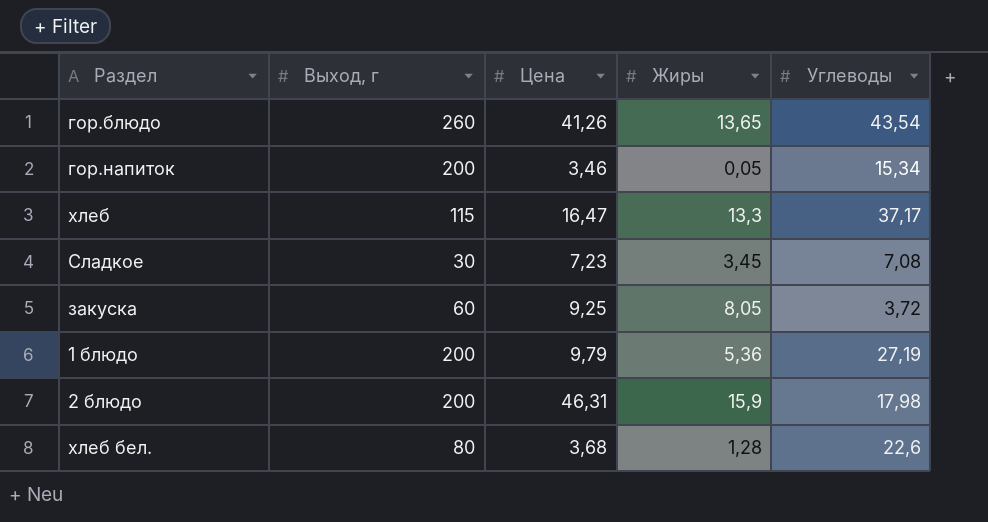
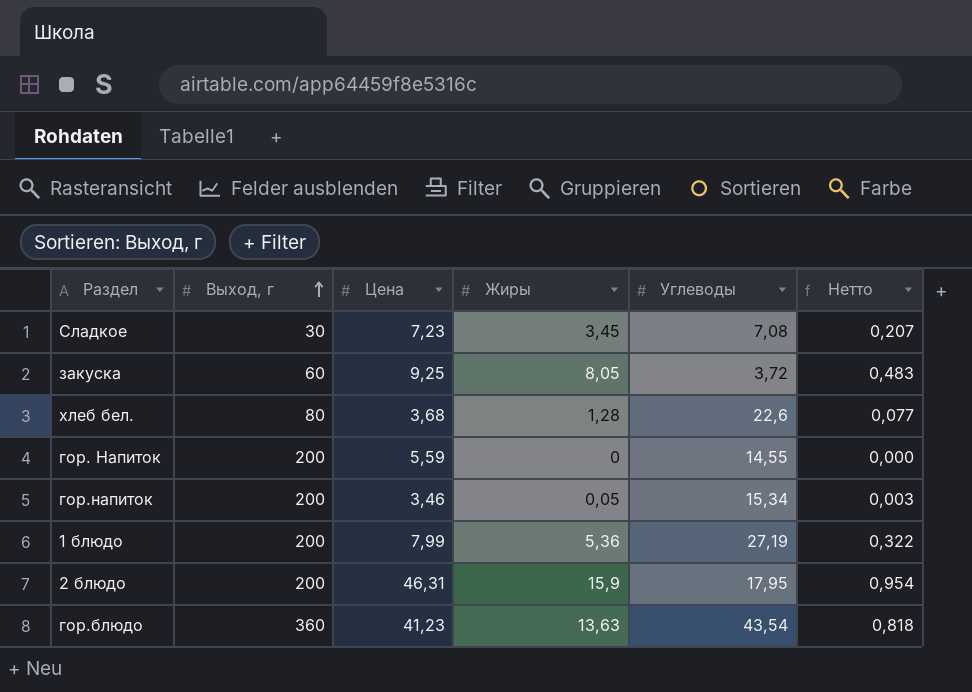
row order: none -> Выход, г ascending
column Нетто | formula: none -> [Жиры] * 0,06
row хлеб: 115 | 16,47 | 13,3 | 37,17 -> none
row гор. Напиток: none -> 200 | 5,59 | 0 | 14,55 | 0,000
1 блюдо | Цена: 9,79 -> 7,99
2 блюдо | Углеводы: 17,98 -> 17,95
гор.блюдо | Выход, г: 260 -> 360
гор.блюдо | Цена: 41,26 -> 41,23
гор.блюдо | Жиры: 13,65 -> 13,63

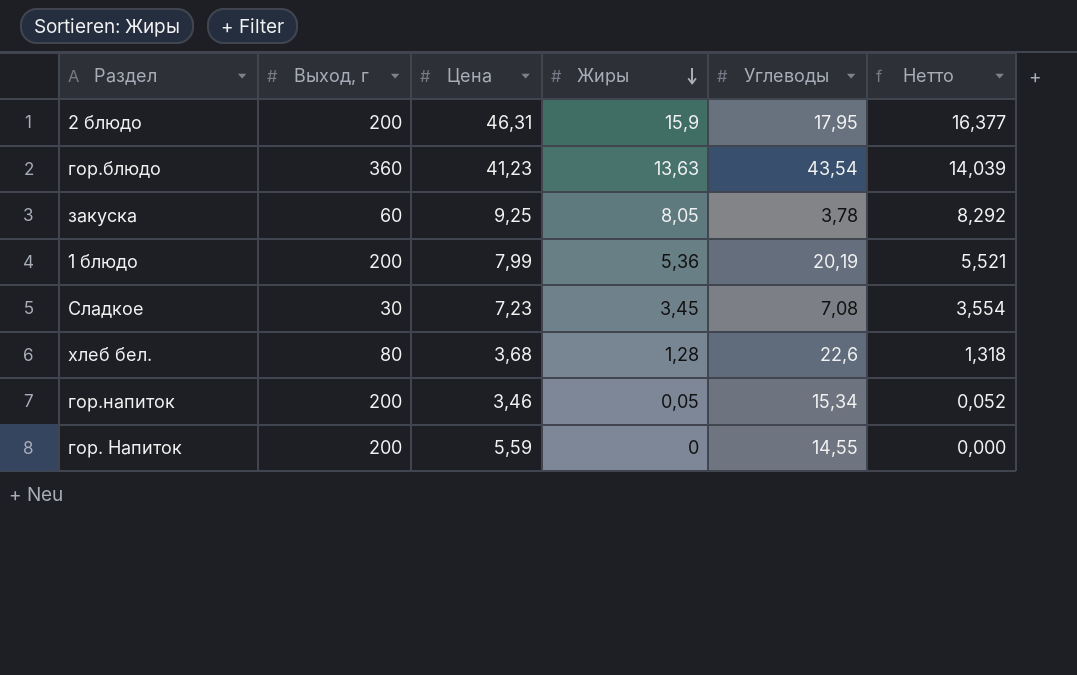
row order: Выход, г ascending -> Жиры descending
column Нетто | formula: [Жиры] * 0,06 -> [Жиры] * 1,03
закуска | Углеводы: 3,72 -> 3,78
1 блюдо | Углеводы: 27,19 -> 20,19

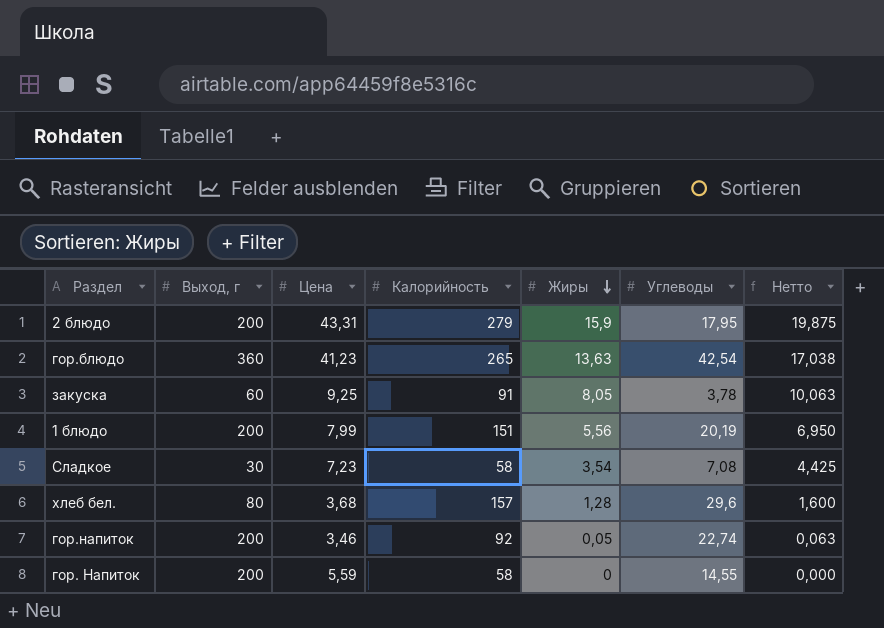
column Калорийность | position: none -> 4
column Нетто | formula: [Жиры] * 1,03 -> [Жиры] * 1,25
2 блюдо | Цена: 46,31 -> 43,31
гор.блюдо | Углеводы: 43,54 -> 42,54
1 блюдо | Жиры: 5,36 -> 5,56
Сладкое | Жиры: 3,45 -> 3,54
хлеб бел. | Углеводы: 22,6 -> 29,6
гор.напиток | Углеводы: 15,34 -> 22,74

